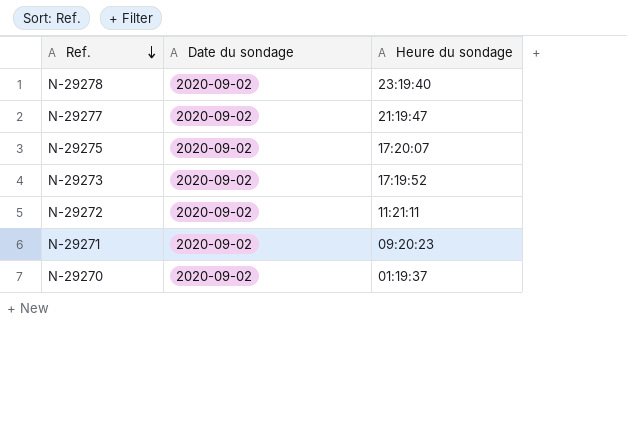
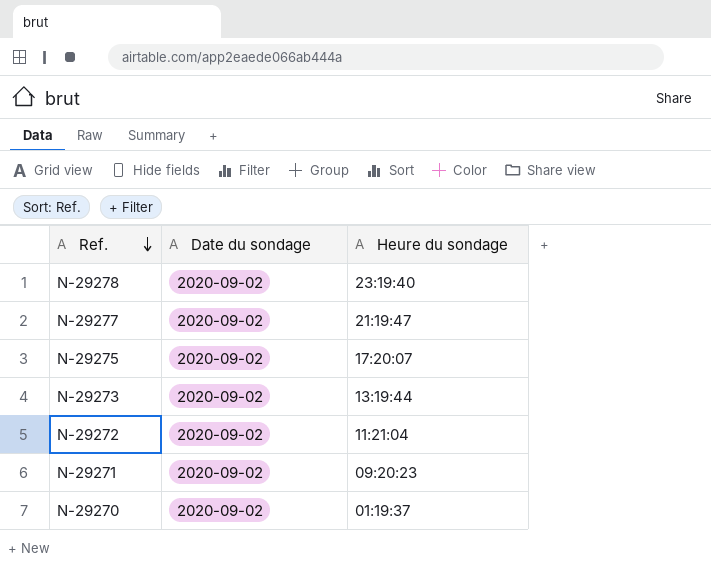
N-29273 | Heure du sondage: 17:19:52 -> 13:19:44
N-29272 | Heure du sondage: 11:21:11 -> 11:21:04

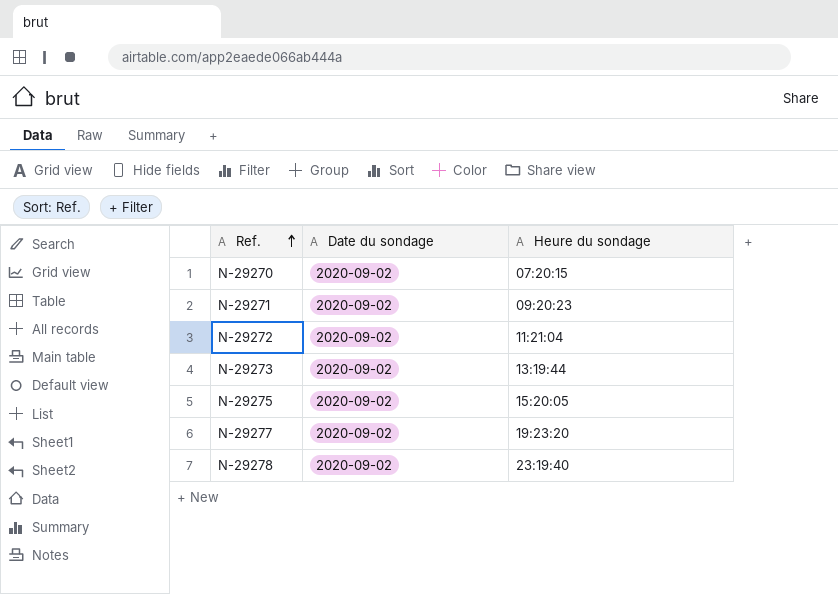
row order: Ref. descending -> Ref. ascending
N-29270 | Heure du sondage: 01:19:37 -> 07:20:15
N-29275 | Heure du sondage: 17:20:07 -> 15:20:05
N-29277 | Heure du sondage: 21:19:47 -> 19:23:20

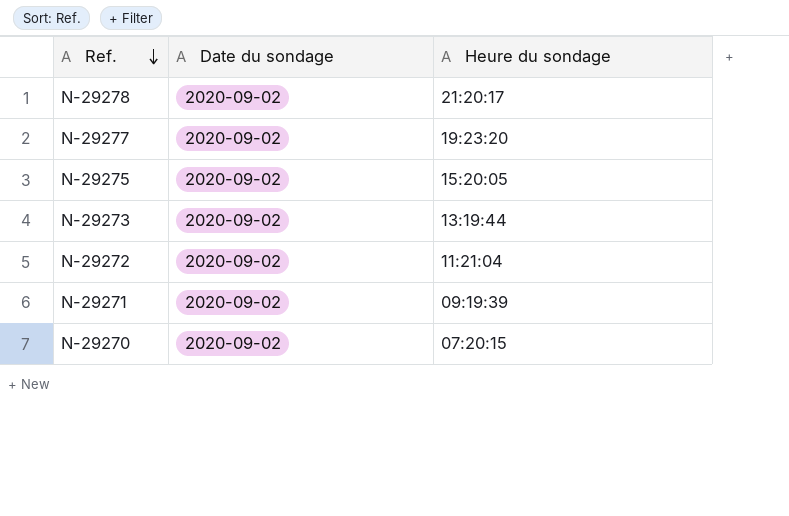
row order: Ref. ascending -> Ref. descending
N-29278 | Heure du sondage: 23:19:40 -> 21:20:17
N-29271 | Heure du sondage: 09:20:23 -> 09:19:39

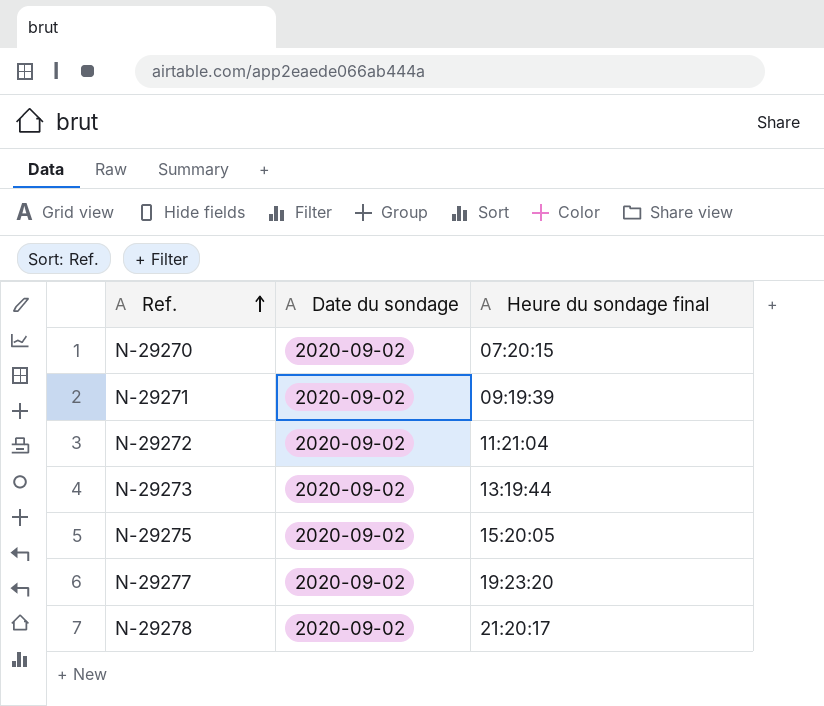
row order: Ref. descending -> Ref. ascending
column name: Heure du sondage -> Heure du sondage final

